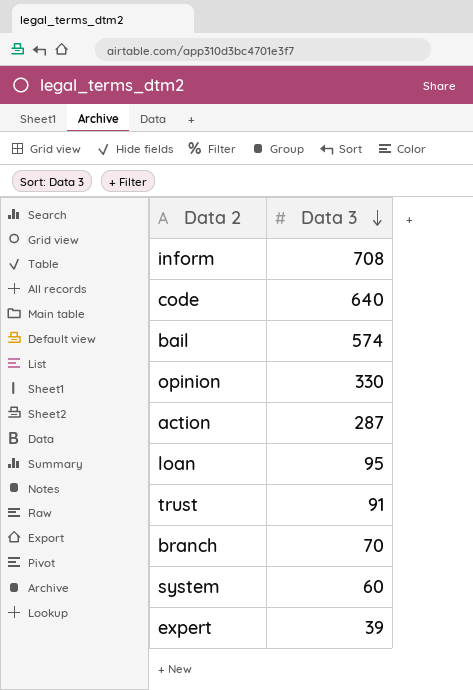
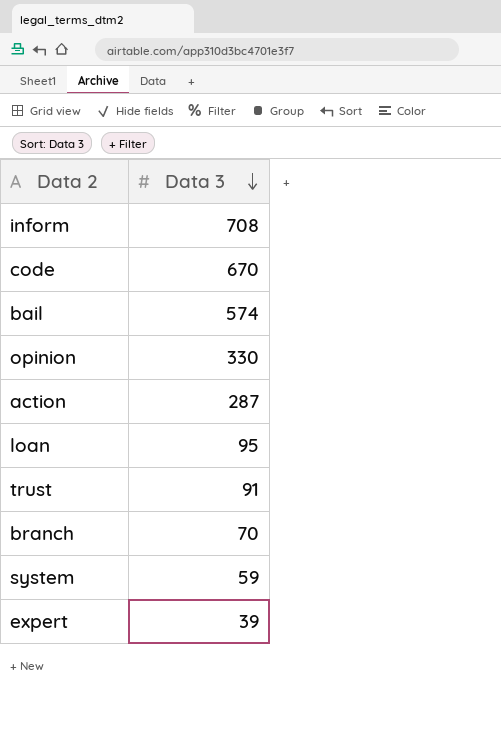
code | Data 3: 640 -> 670
system | Data 3: 60 -> 59

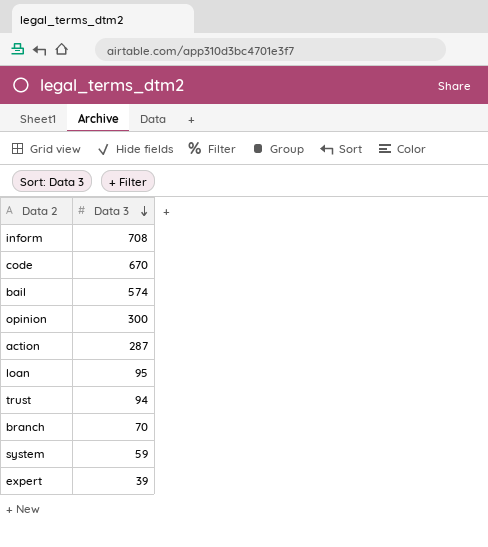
opinion | Data 3: 330 -> 300
trust | Data 3: 91 -> 94

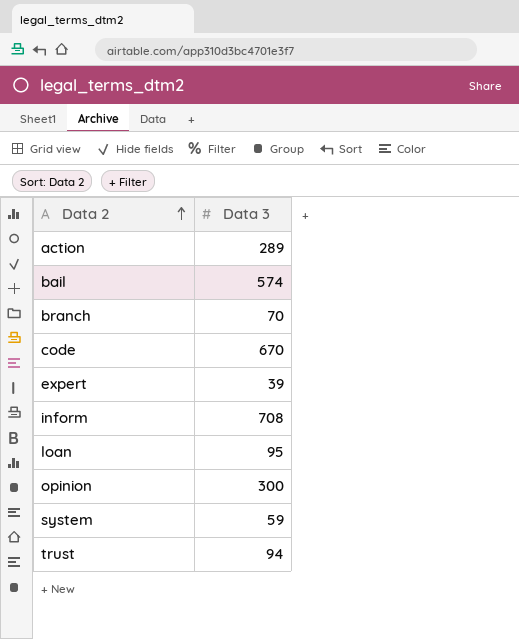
row order: Data 3 descending -> Data 2 ascending
action | Data 3: 287 -> 289

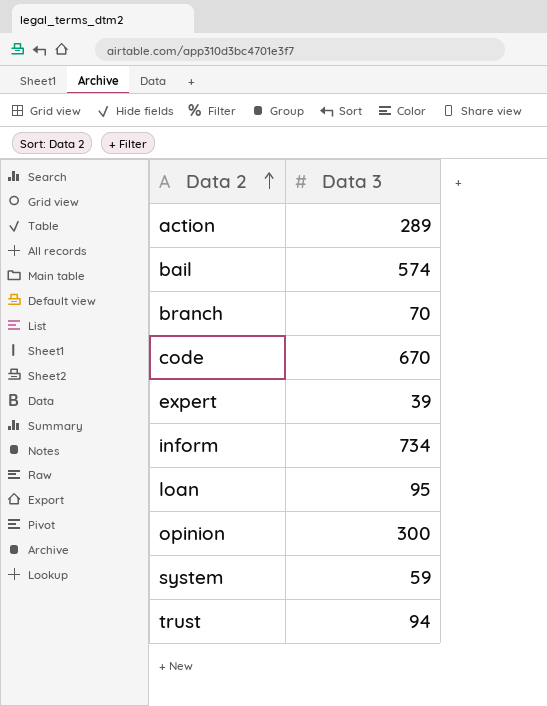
inform | Data 3: 708 -> 734

